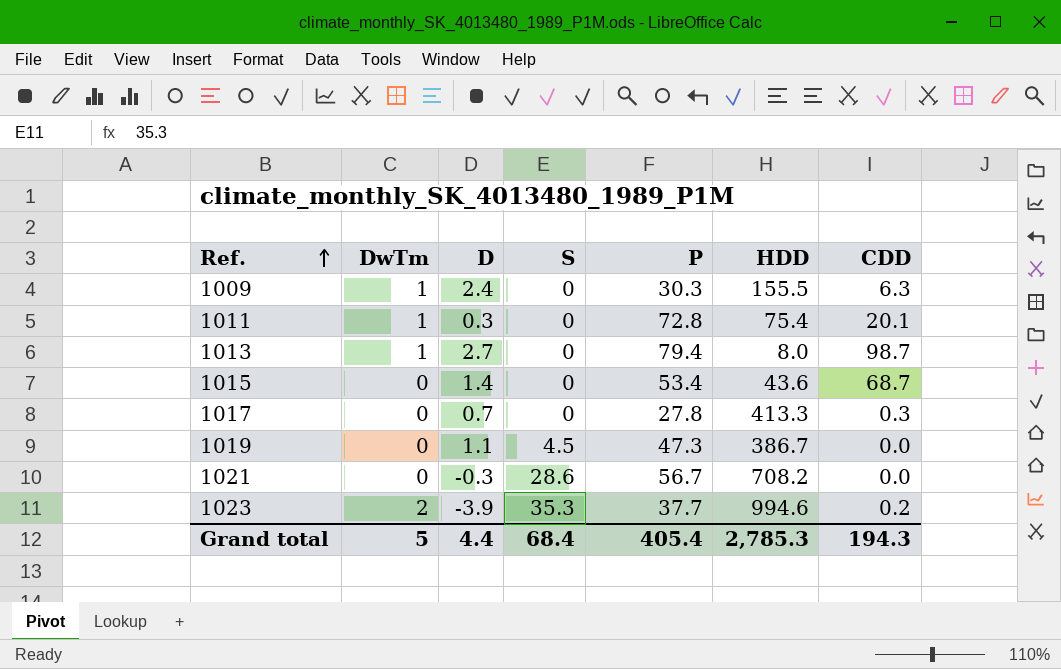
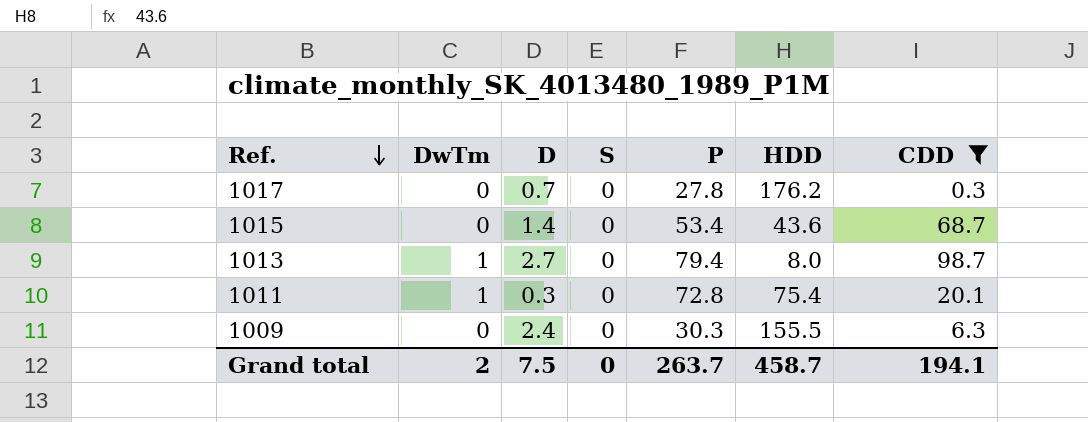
filter: none -> CDD >= 0.3
row order: Ref. ascending -> Ref. descending
1017 | HDD: 413.3 -> 176.2
1009 | DwTm: 1 -> 0
Grand total | DwTm: 5 -> 2
Grand total | D: 4.4 -> 7.5
Grand total | S: 68.4 -> 0
Grand total | P: 405.4 -> 263.7
Grand total | HDD: 2,785.3 -> 458.7
Grand total | CDD: 194.3 -> 194.1

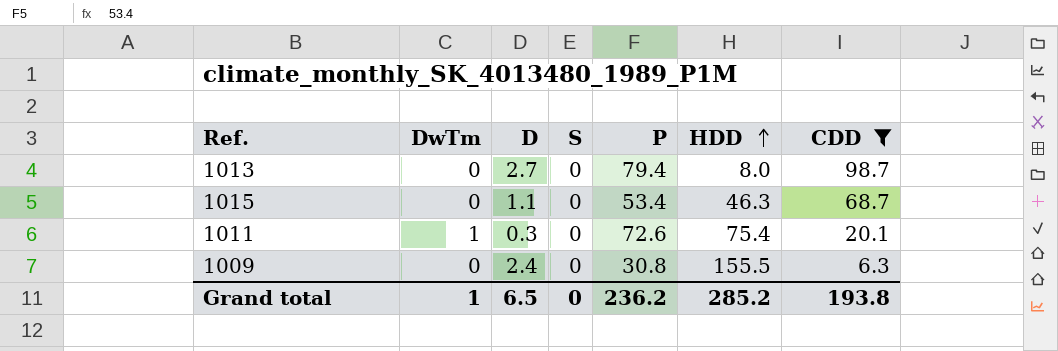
row order: Ref. descending -> HDD ascending
row 1017: 0 | 0.7 | 0 | 27.8 | 176.2 | 0.3 -> none
1013 | DwTm: 1 -> 0
1015 | D: 1.4 -> 1.1
1015 | HDD: 43.6 -> 46.3
1011 | P: 72.8 -> 72.6
1009 | P: 30.3 -> 30.8
Grand total | DwTm: 2 -> 1
Grand total | D: 7.5 -> 6.5
Grand total | P: 263.7 -> 236.2
Grand total | HDD: 458.7 -> 285.2
Grand total | CDD: 194.1 -> 193.8

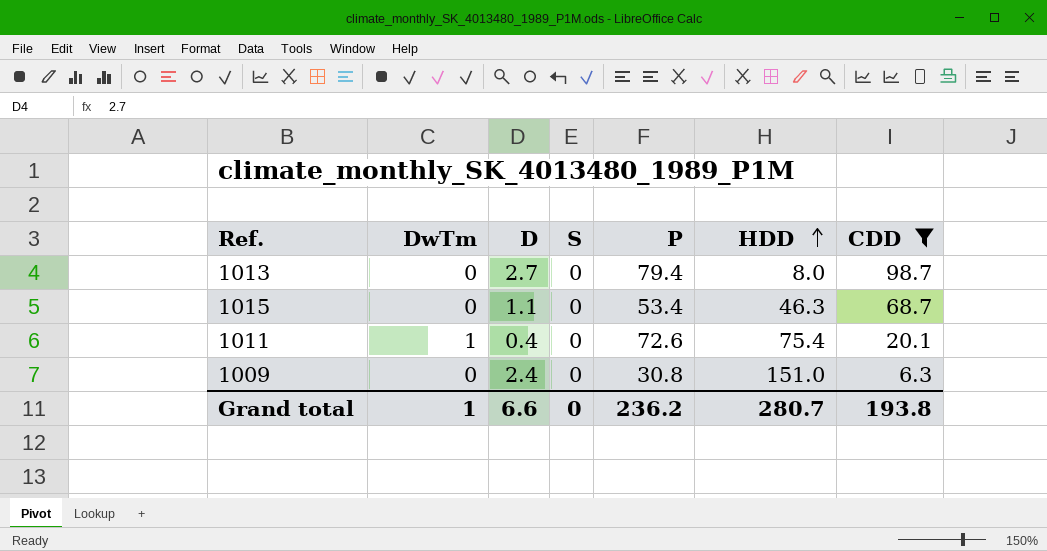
1011 | D: 0.3 -> 0.4
1009 | HDD: 155.5 -> 151.0
Grand total | D: 6.5 -> 6.6
Grand total | HDD: 285.2 -> 280.7

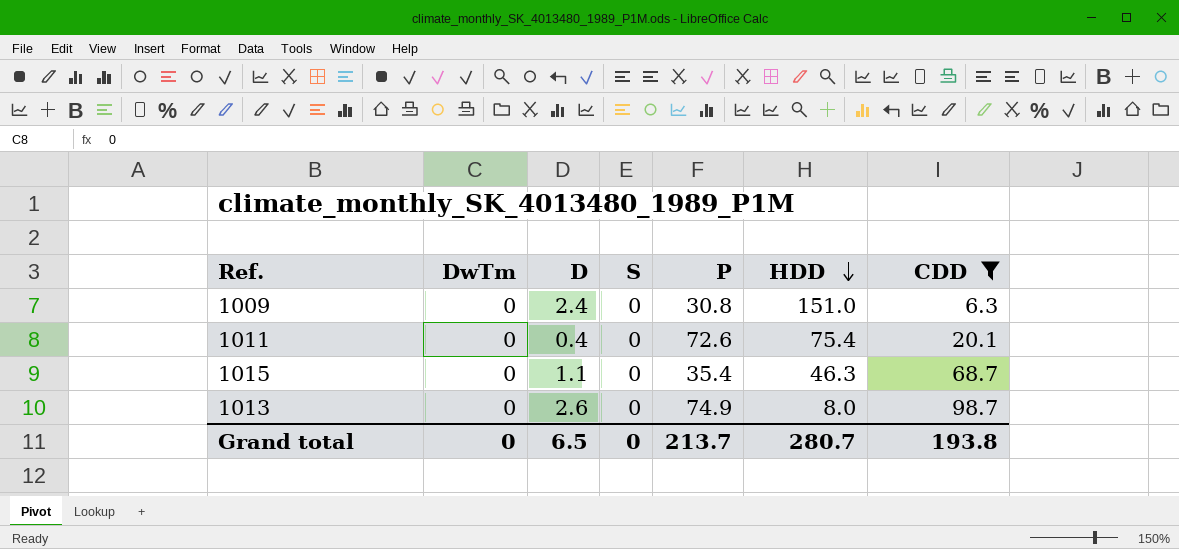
row order: HDD ascending -> HDD descending
1011 | DwTm: 1 -> 0
1015 | P: 53.4 -> 35.4
1013 | D: 2.7 -> 2.6
1013 | P: 79.4 -> 74.9
Grand total | DwTm: 1 -> 0
Grand total | D: 6.6 -> 6.5
Grand total | P: 236.2 -> 213.7

